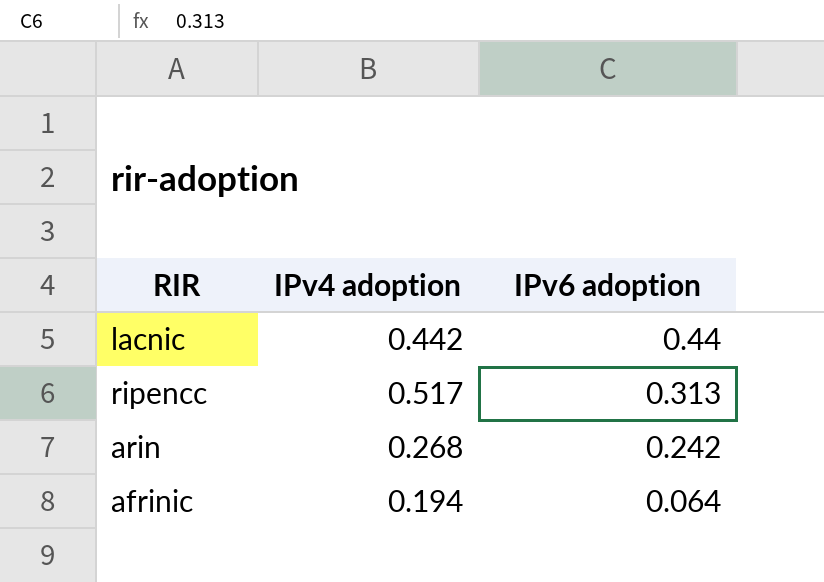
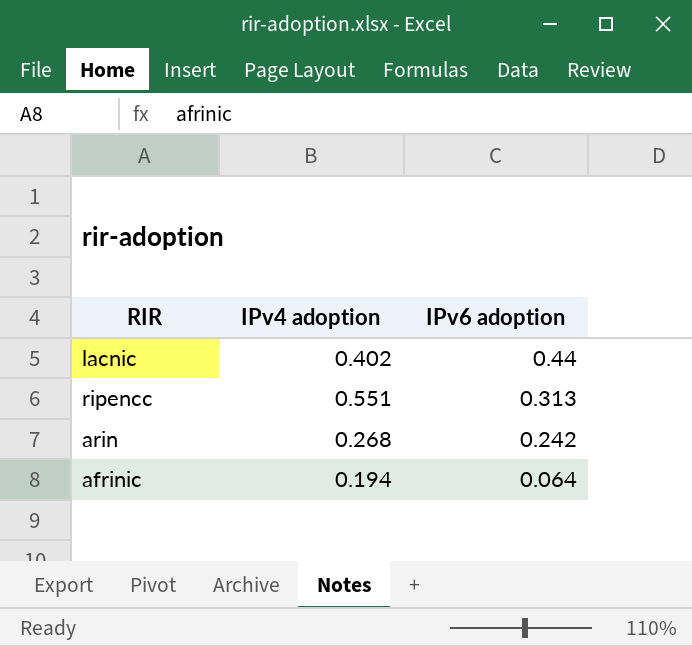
lacnic | IPv4 adoption: 0.442 -> 0.402
ripencc | IPv4 adoption: 0.517 -> 0.551

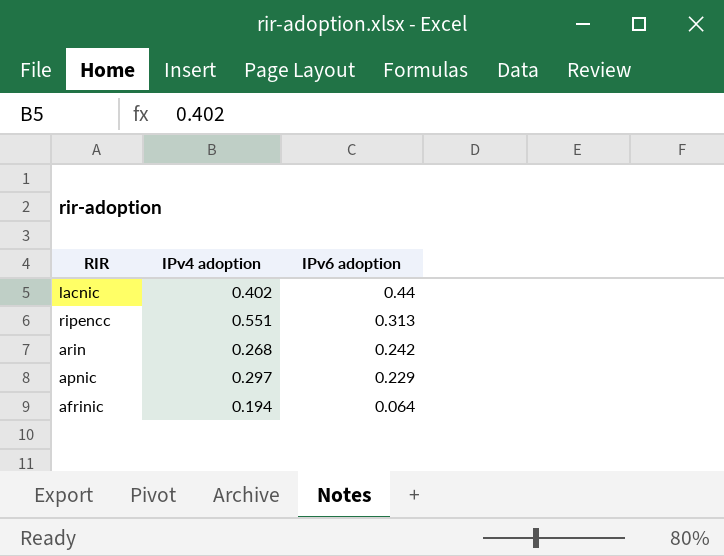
row apnic: none -> 0.297 | 0.229

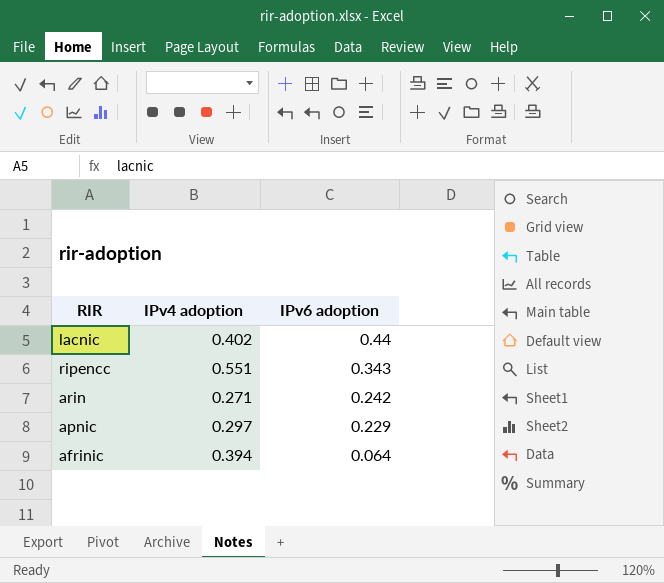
ripencc | IPv6 adoption: 0.313 -> 0.343
arin | IPv4 adoption: 0.268 -> 0.271
afrinic | IPv4 adoption: 0.194 -> 0.394

